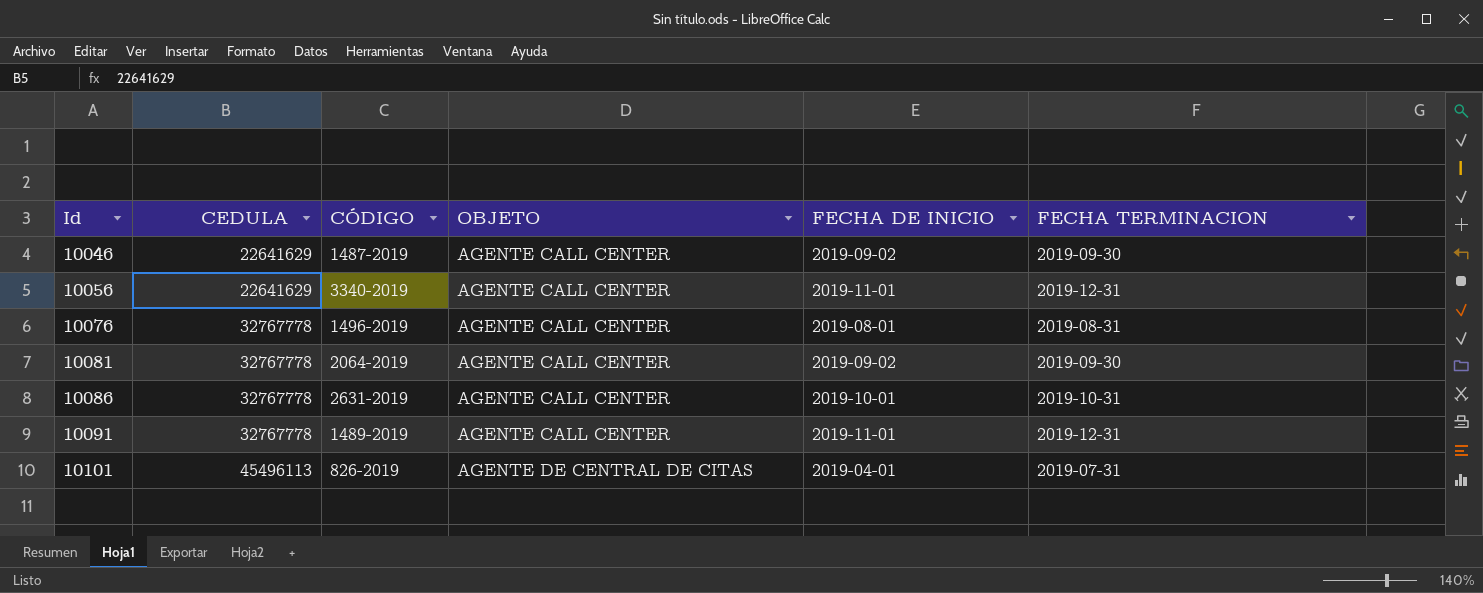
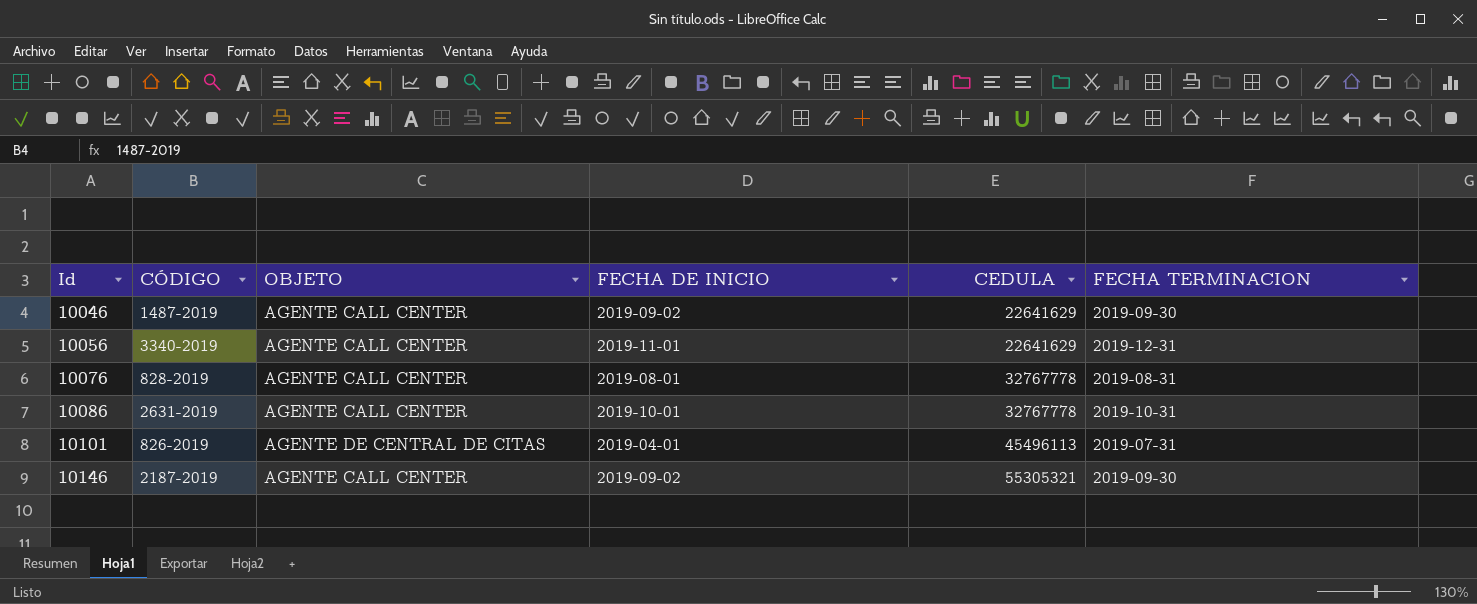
column CEDULA | position: 2 -> 5
row 10081: 32767778 | 2064-2019 | AGENTE CALL CENTER | 2019-09-02 | 2019-09-30 -> none
row 10091: 32767778 | 1489-2019 | AGENTE CALL CENTER | 2019-11-01 | 2019-12-31 -> none
10076 | CÓDIGO: 1496-2019 -> 828-2019
row 10146: none -> 2187-2019 | AGENTE CALL CENTER | 2019-09-02 | 55305321 | 2019-09-30

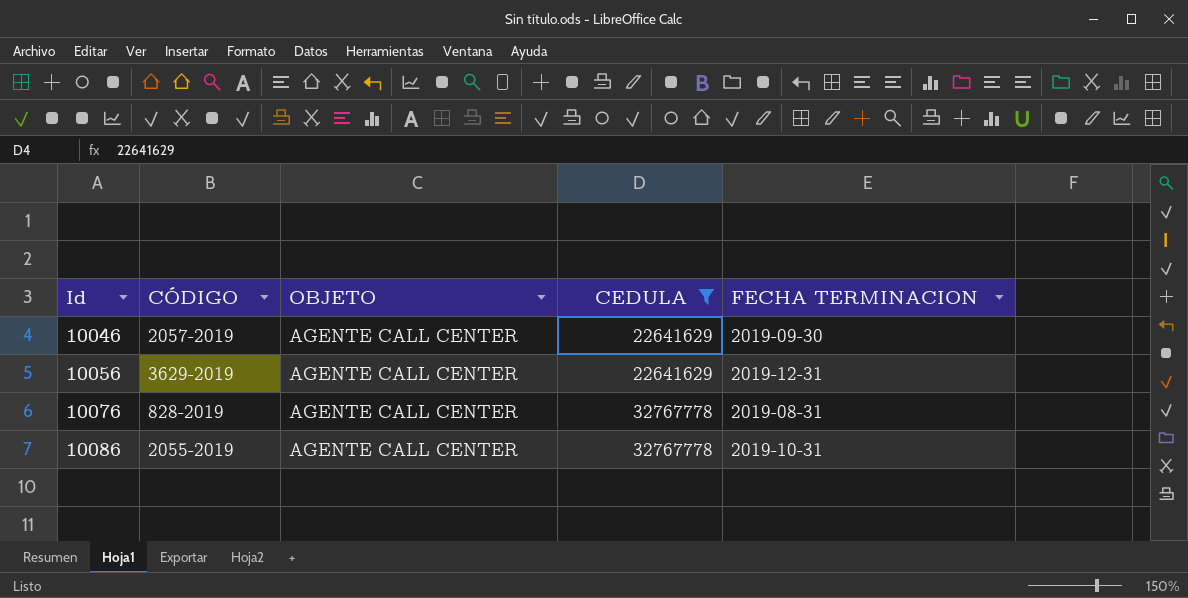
filter: none -> CEDULA <= 32767778
column FECHA DE INICIO | position: 4 -> none
10046 | CÓDIGO: 1487-2019 -> 2057-2019
10056 | CÓDIGO: 3340-2019 -> 3629-2019
10086 | CÓDIGO: 2631-2019 -> 2055-2019

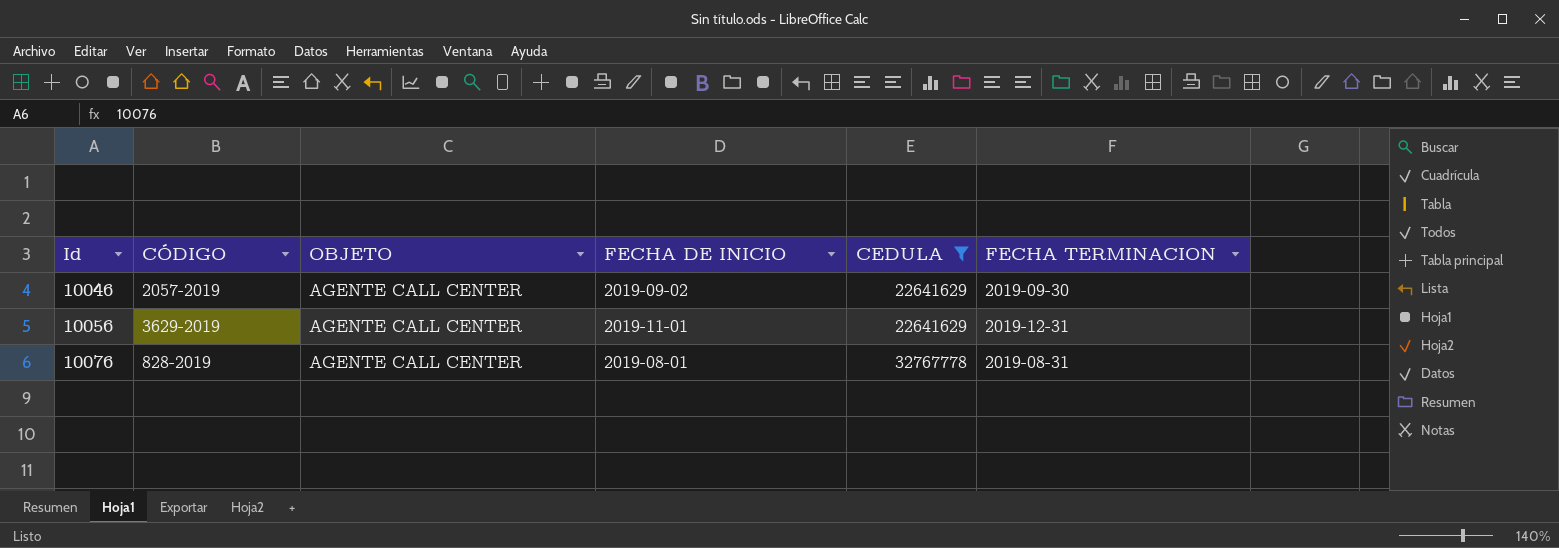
column FECHA DE INICIO | position: none -> 4
row 10086: 2055-2019 | AGENTE CALL CENTER | 32767778 | 2019-10-31 -> none

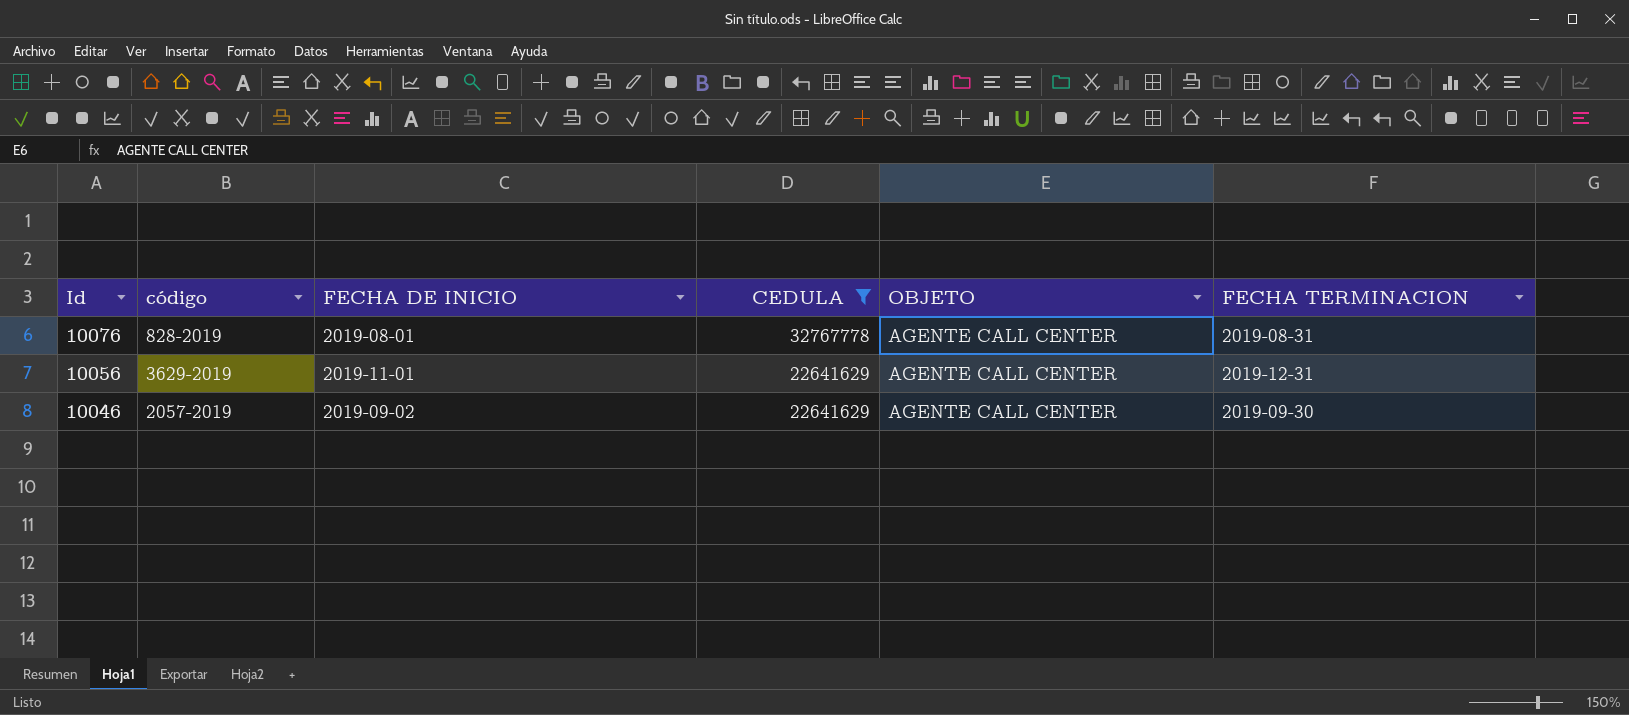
row order: Id ascending -> Id descending
column name: CÓDIGO -> código
column OBJETO | position: 3 -> 5

